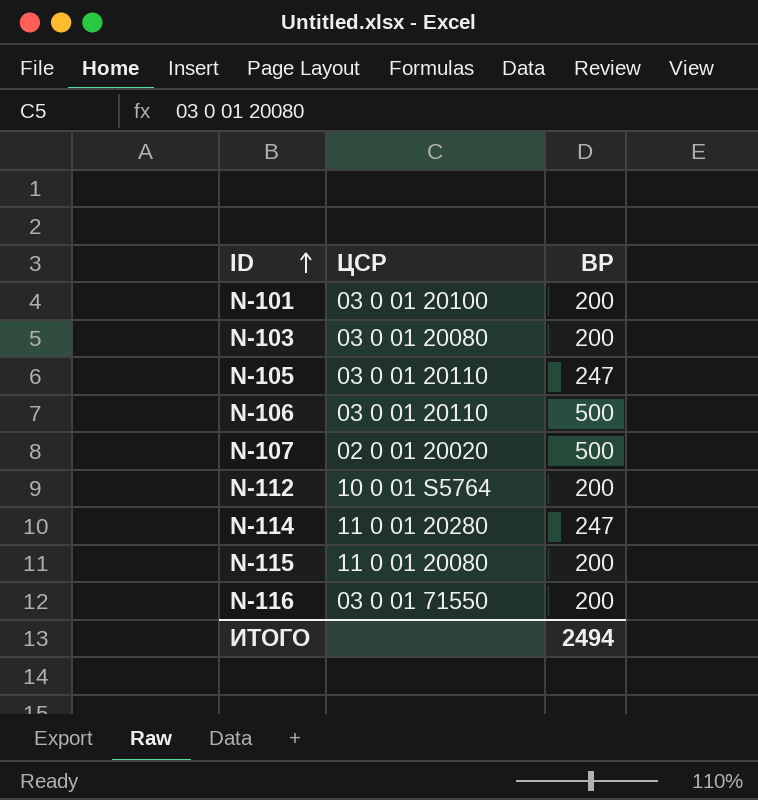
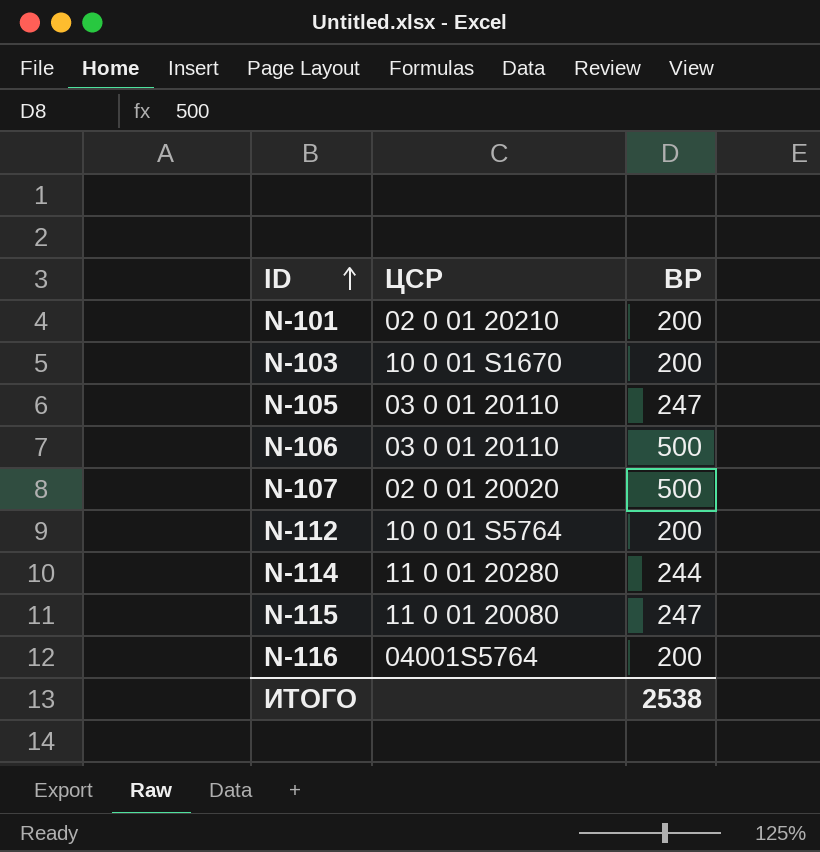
N-101 | ЦСР: 03 0 01 20100 -> 02 0 01 20210
N-103 | ЦСР: 03 0 01 20080 -> 10 0 01 S1670
N-114 | ВР: 247 -> 244
N-115 | ВР: 200 -> 247
N-116 | ЦСР: 03 0 01 71550 -> 04001S5764
ИТОГО | ВР: 2494 -> 2538

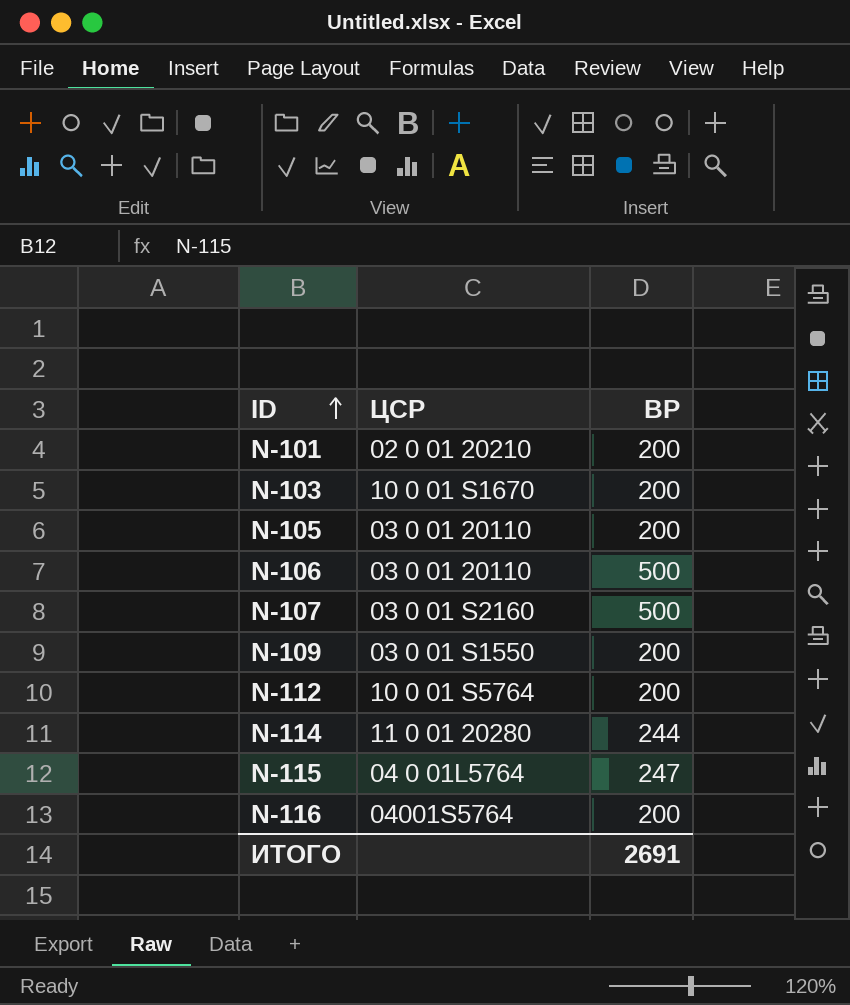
N-105 | ВР: 247 -> 200
N-107 | ЦСР: 02 0 01 20020 -> 03 0 01 S2160
row N-109: none -> 03 0 01 S1550 | 200
N-115 | ЦСР: 11 0 01 20080 -> 04 0 01L5764
ИТОГО | ВР: 2538 -> 2691

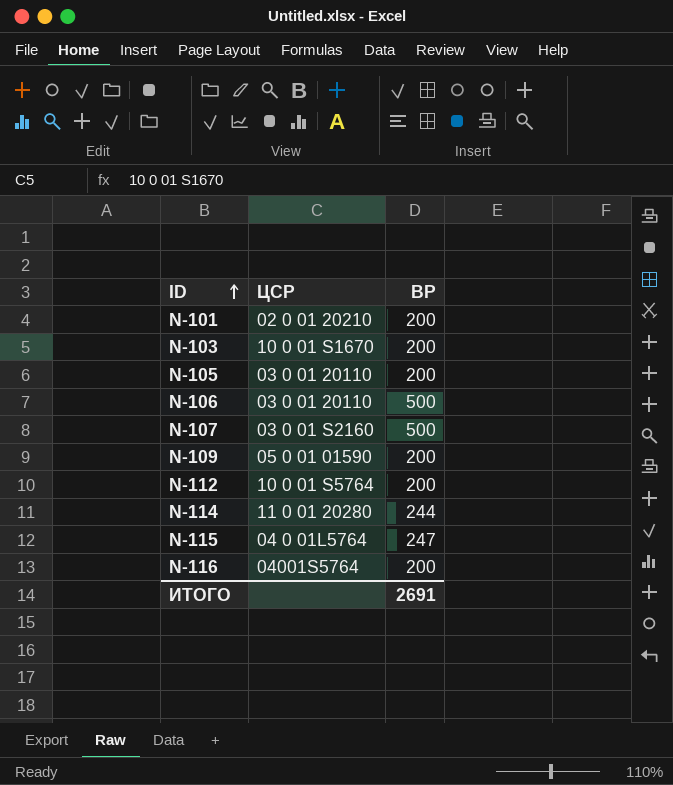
N-109 | ЦСР: 03 0 01 S1550 -> 05 0 01 01590

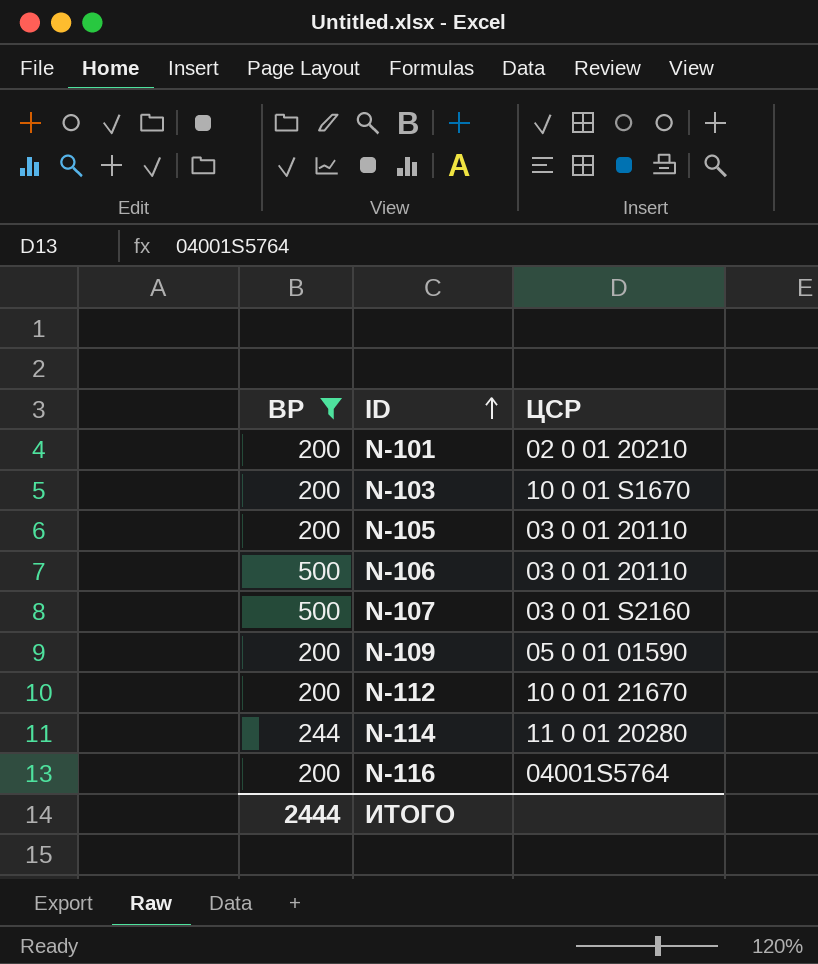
filter: none -> ВР != 247
column ВР | position: 3 -> 1
N-112 | ЦСР: 10 0 01 S5764 -> 10 0 01 21670
ИТОГО | ВР: 2691 -> 2444

